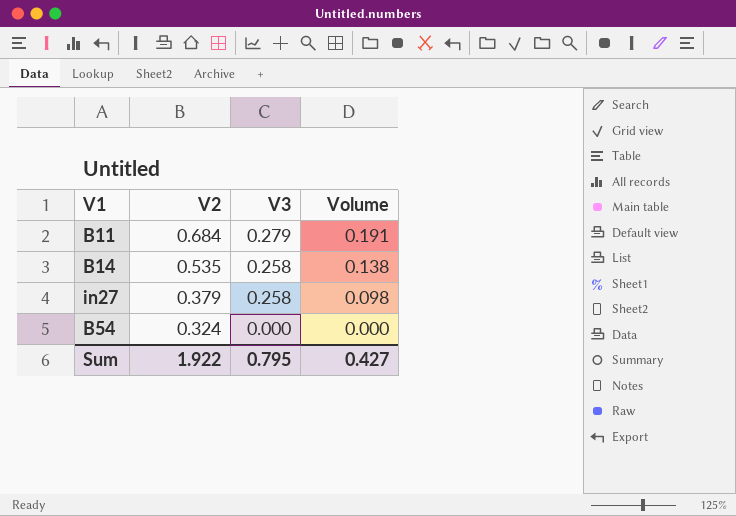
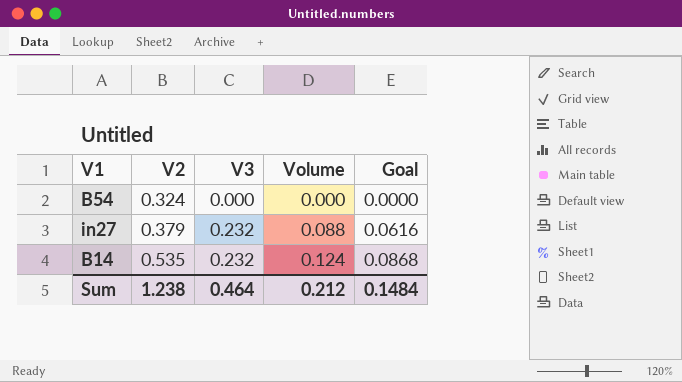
row order: V2 descending -> V2 ascending
column Goal | formula: none -> [Volume] * 0.7
row B11: 0.684 | 0.279 | 0.191 -> none
in27 | V3: 0.258 -> 0.232
in27 | Volume: 0.098 -> 0.088
B14 | V3: 0.258 -> 0.232
B14 | Volume: 0.138 -> 0.124
Sum | V2: 1.922 -> 1.238
Sum | V3: 0.795 -> 0.464
Sum | Volume: 0.427 -> 0.212

